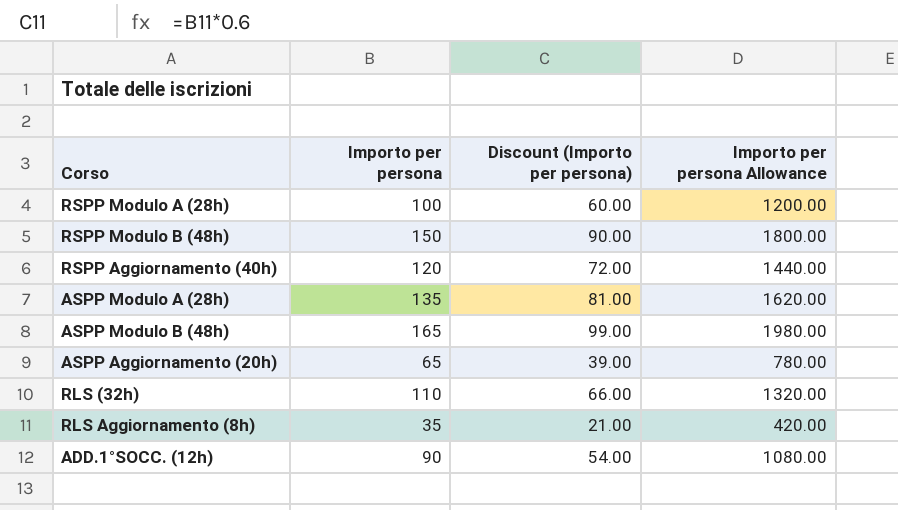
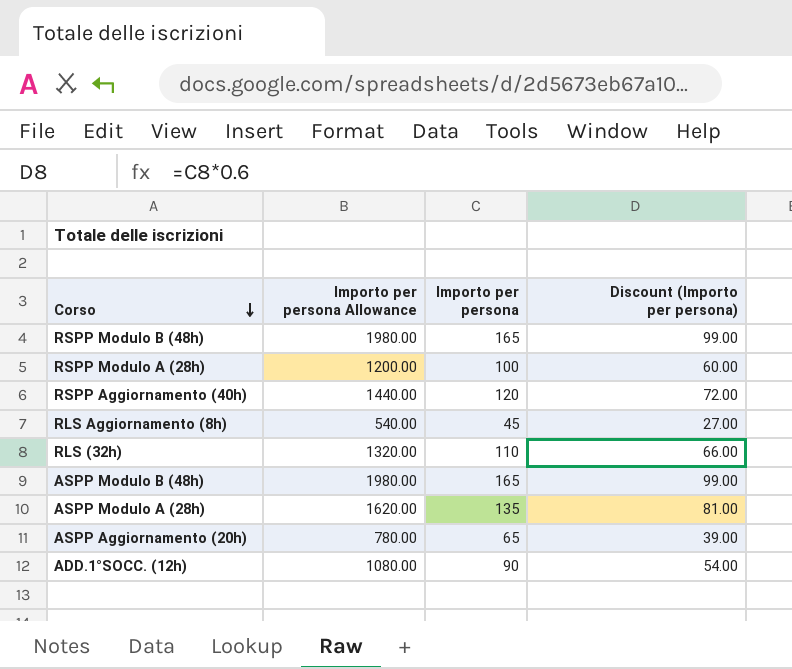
row order: none -> Corso descending
column Importo per persona Allowance | position: 4 -> 2
RSPP Modulo B (48h) | Importo per persona Allowance: 1800.00 -> 1980.00
RSPP Modulo B (48h) | Importo per persona: 150 -> 165
RSPP Modulo B (48h) | Discount (Importo per persona): 90.00 -> 99.00
RLS Aggiornamento (8h) | Importo per persona Allowance: 420.00 -> 540.00
RLS Aggiornamento (8h) | Importo per persona: 35 -> 45
RLS Aggiornamento (8h) | Discount (Importo per persona): 21.00 -> 27.00

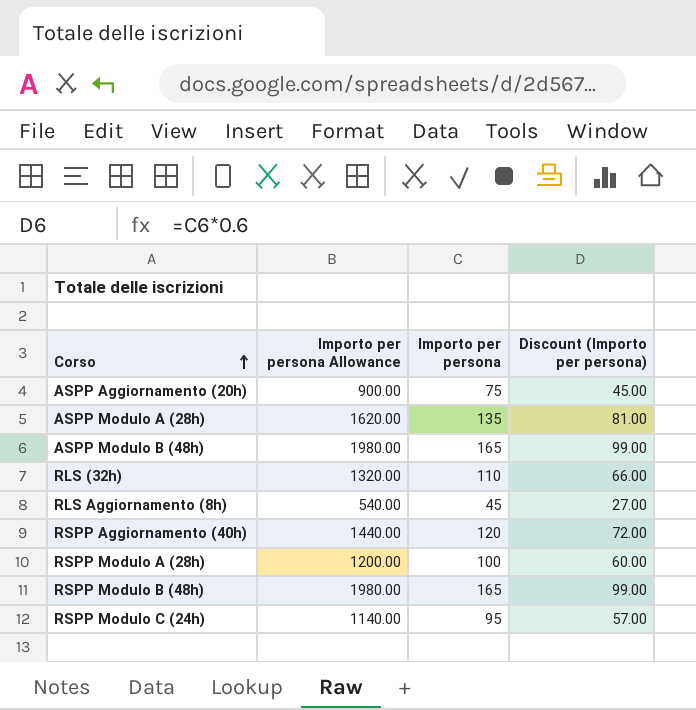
row order: Corso descending -> Corso ascending
row ADD.1°SOCC. (12h): 1080.00 | 90 | 54.00 -> none
ASPP Aggiornamento (20h) | Importo per persona Allowance: 780.00 -> 900.00
ASPP Aggiornamento (20h) | Importo per persona: 65 -> 75
ASPP Aggiornamento (20h) | Discount (Importo per persona): 39.00 -> 45.00
row RSPP Modulo C (24h): none -> 1140.00 | 95 | 57.00

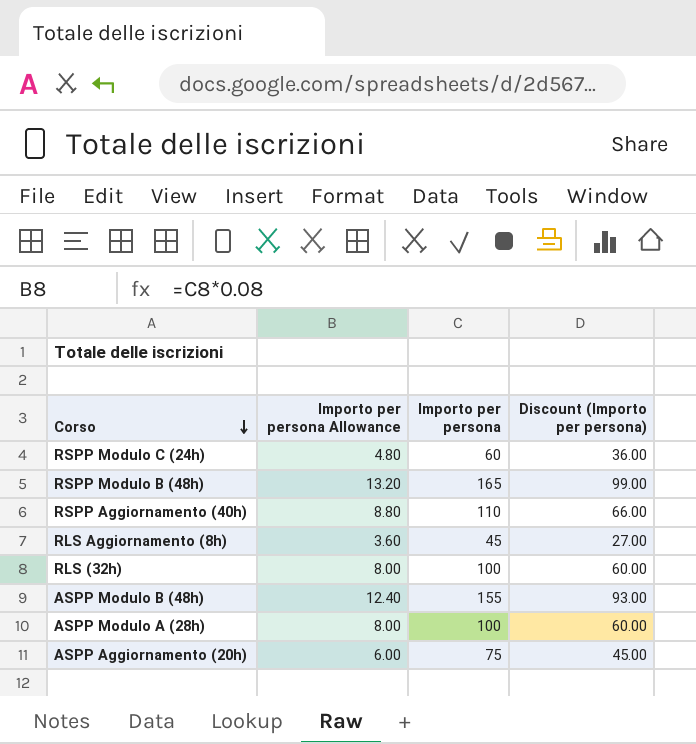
row order: Corso ascending -> Corso descending
column Importo per persona Allowance | formula: [Importo per persona] * 12 -> [Importo per persona] * 0.08
row RSPP Modulo A (28h): 1200.00 | 100 | 60.00 -> none
RSPP Modulo C (24h) | Importo per persona: 95 -> 60
RSPP Modulo C (24h) | Discount (Importo per persona): 57.00 -> 36.00
RSPP Aggiornamento (40h) | Importo per persona: 120 -> 110
RSPP Aggiornamento (40h) | Discount (Importo per persona): 72.00 -> 66.00
RLS (32h) | Importo per persona: 110 -> 100
RLS (32h) | Discount (Importo per persona): 66.00 -> 60.00
ASPP Modulo B (48h) | Importo per persona: 165 -> 155
ASPP Modulo B (48h) | Discount (Importo per persona): 99.00 -> 93.00
ASPP Modulo A (28h) | Importo per persona: 135 -> 100
ASPP Modulo A (28h) | Discount (Importo per persona): 81.00 -> 60.00

